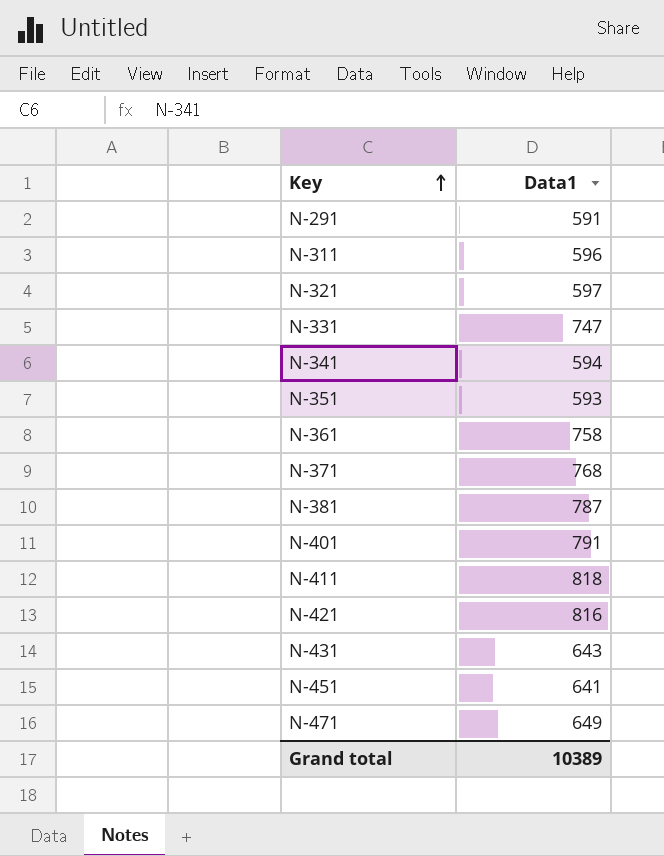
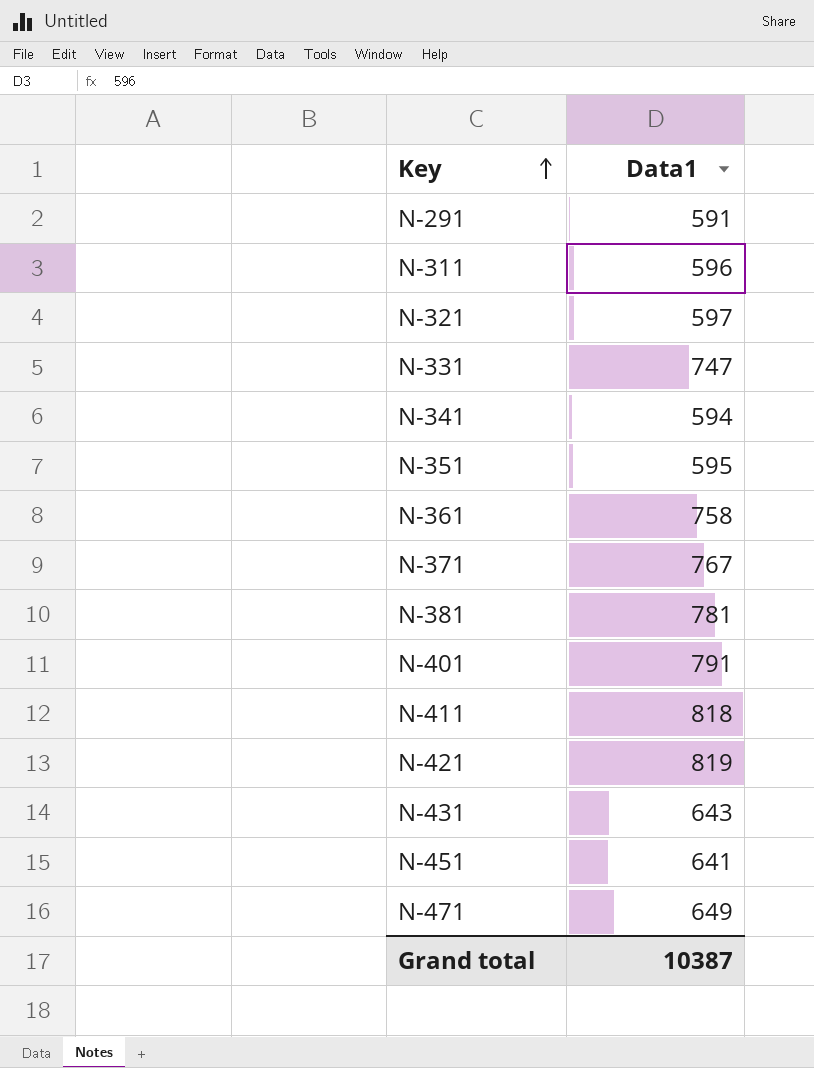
N-351 | Data1: 593 -> 595
N-371 | Data1: 768 -> 767
N-381 | Data1: 787 -> 781
N-421 | Data1: 816 -> 819
Grand total | Data1: 10389 -> 10387

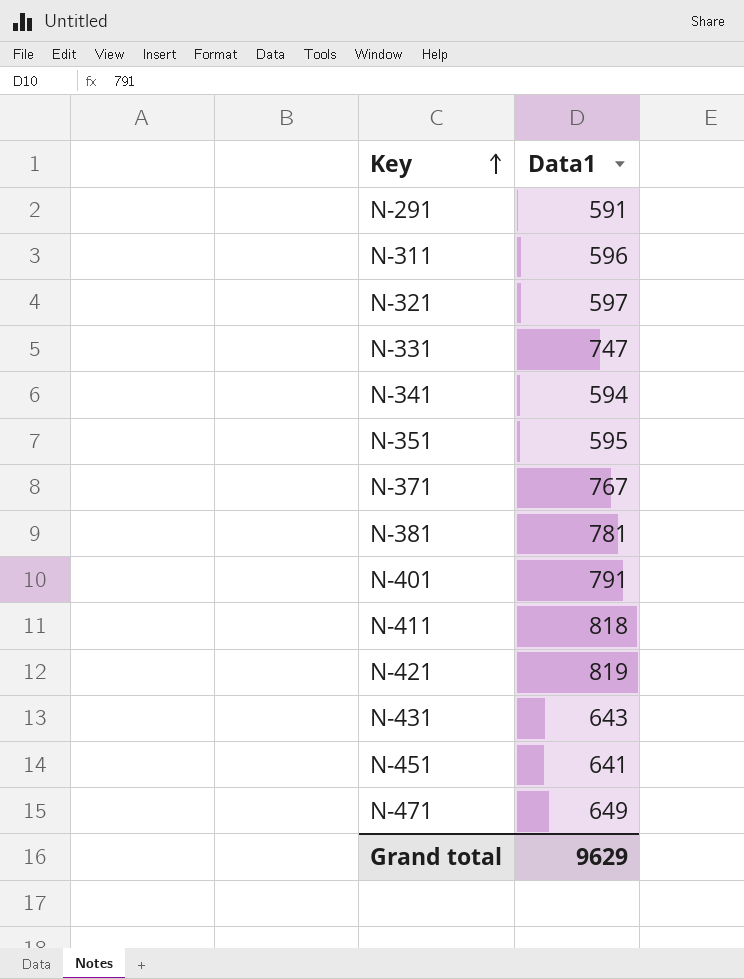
row N-361: 758 -> none
Grand total | Data1: 10387 -> 9629

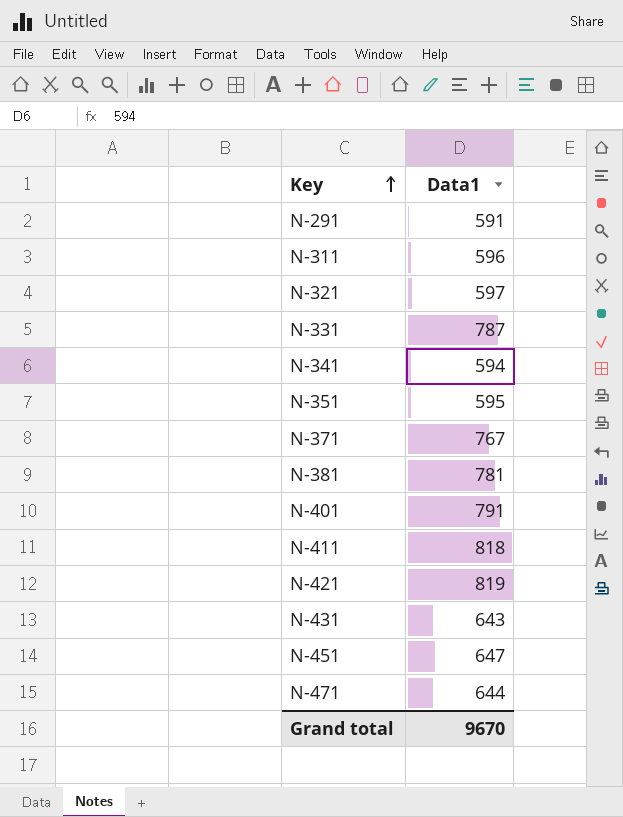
N-331 | Data1: 747 -> 787
N-451 | Data1: 641 -> 647
N-471 | Data1: 649 -> 644
Grand total | Data1: 9629 -> 9670

